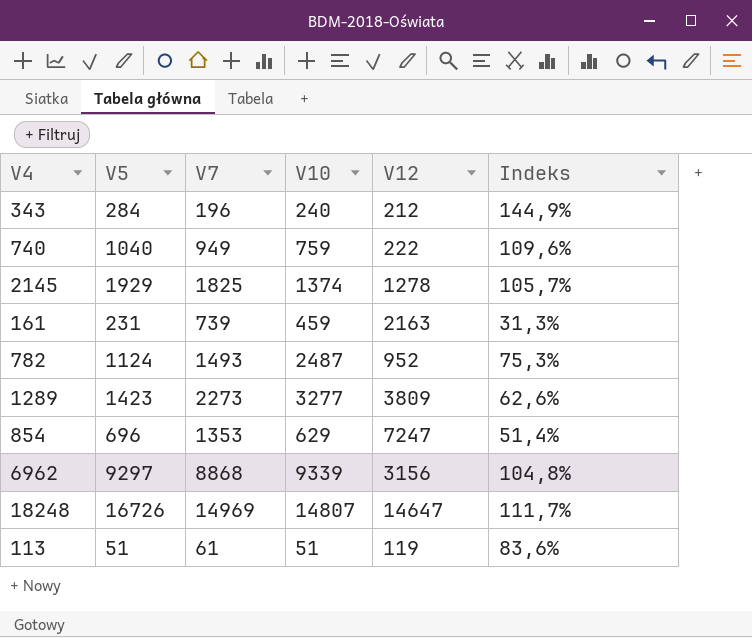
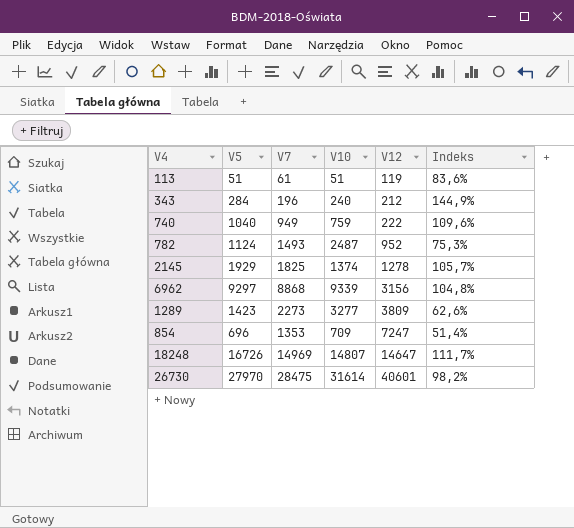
row order: none -> V12 ascending
row 161: 231 | 739 | 459 | 2163 | 31,3% -> none
854 | V10: 629 -> 709
row 26730: none -> 27970 | 28475 | 31614 | 40601 | 98,2%

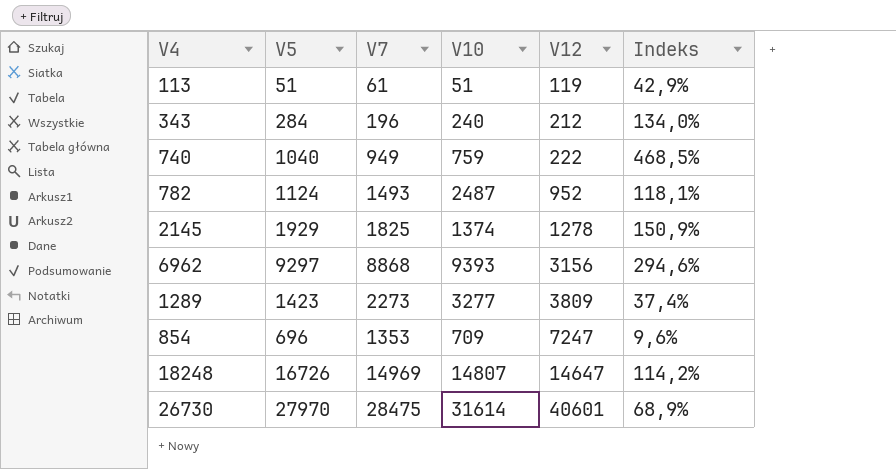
column Indeks | formula: [V5] / [V7] -> [V5] / [V12]
6962 | V10: 9339 -> 9393

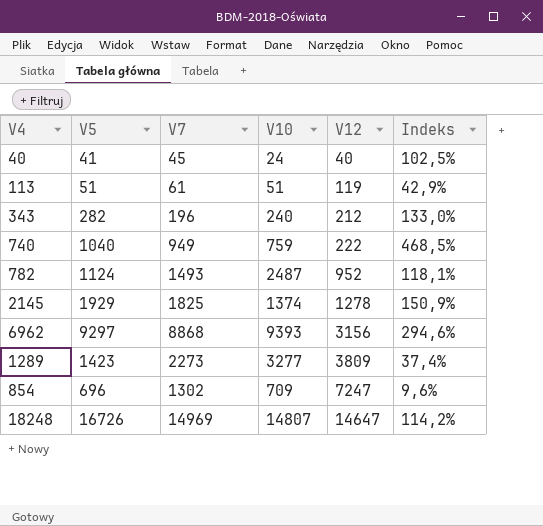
row 26730: 27970 | 28475 | 31614 | 40601 | 68,9% -> none
row 40: none -> 41 | 45 | 24 | 40 | 102,5%
343 | V5: 284 -> 282
343 | Indeks: 134,0% -> 133,0%
854 | V7: 1353 -> 1302

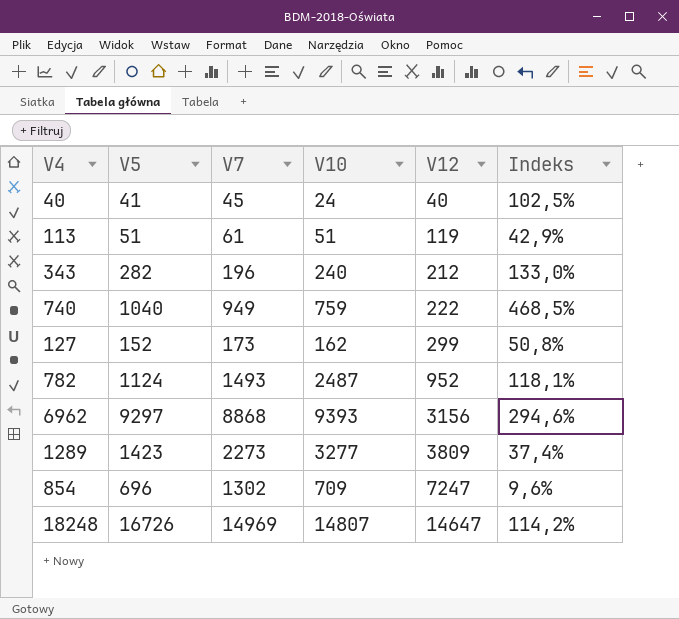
row 2145: 1929 | 1825 | 1374 | 1278 | 150,9% -> none
row 127: none -> 152 | 173 | 162 | 299 | 50,8%

